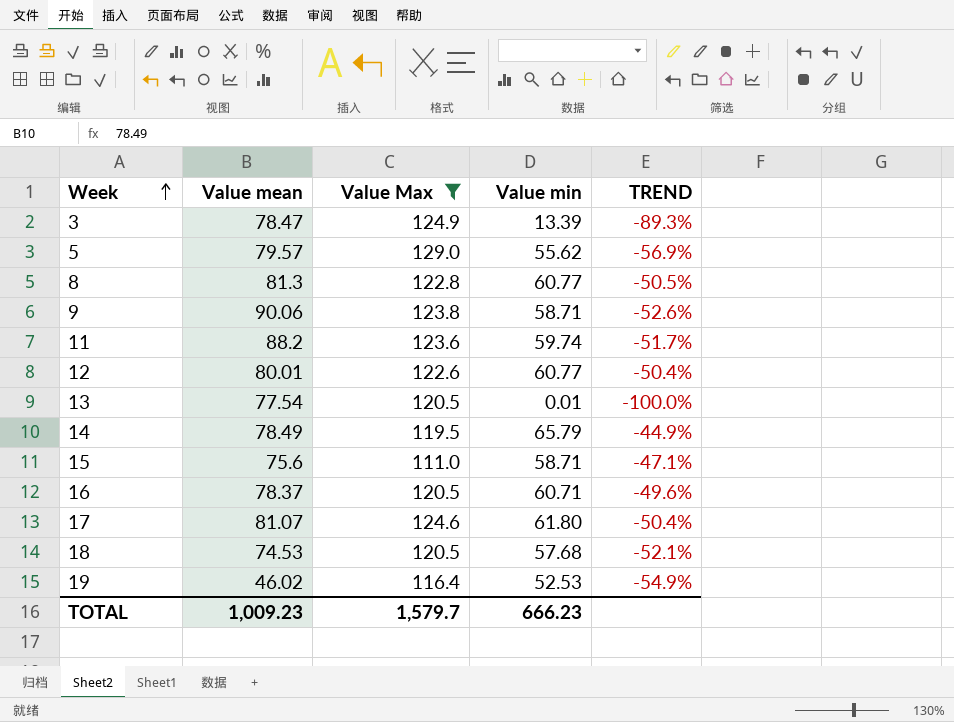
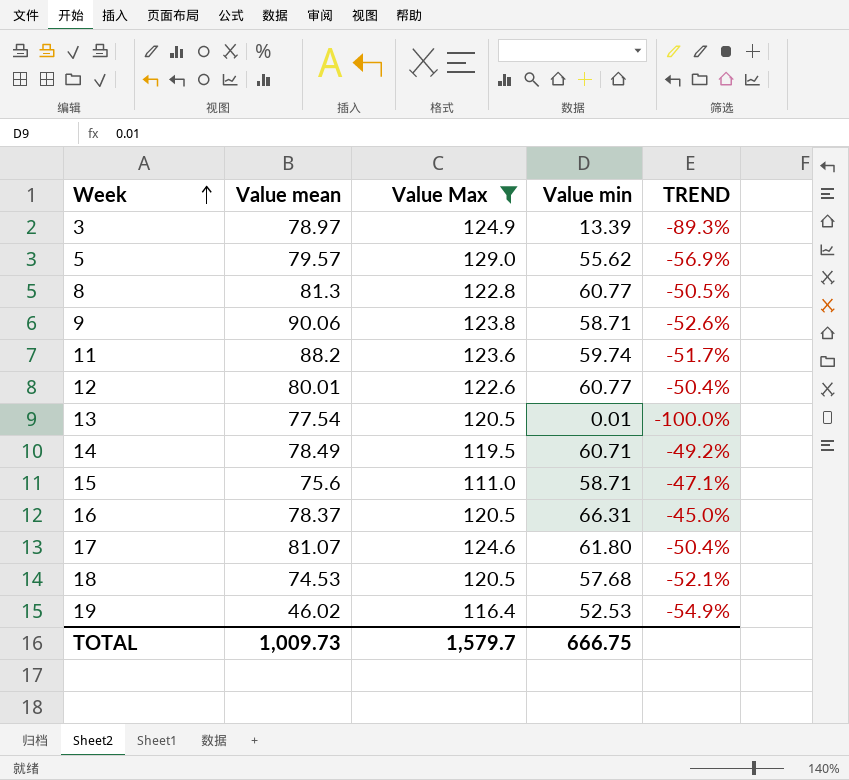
3 | Value mean: 78.47 -> 78.97
14 | Value min: 65.79 -> 60.71
14 | TREND: -44.9% -> -49.2%
16 | Value min: 60.71 -> 66.31
16 | TREND: -49.6% -> -45.0%
TOTAL | Value mean: 1,009.23 -> 1,009.73
TOTAL | Value min: 666.23 -> 666.75

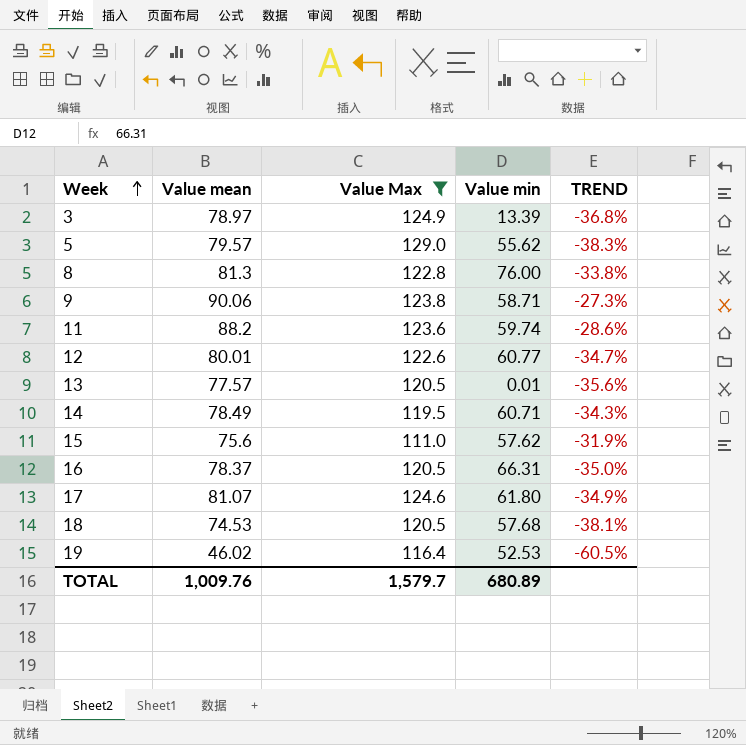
column TREND | formula: ([Value min] - [Value Max]) / [Value Max] -> ([Value mean] - [Value Max]) / [Value Max]
8 | Value min: 60.77 -> 76.00
13 | Value mean: 77.54 -> 77.57
15 | Value min: 58.71 -> 57.62
TOTAL | Value mean: 1,009.73 -> 1,009.76
TOTAL | Value min: 666.75 -> 680.89

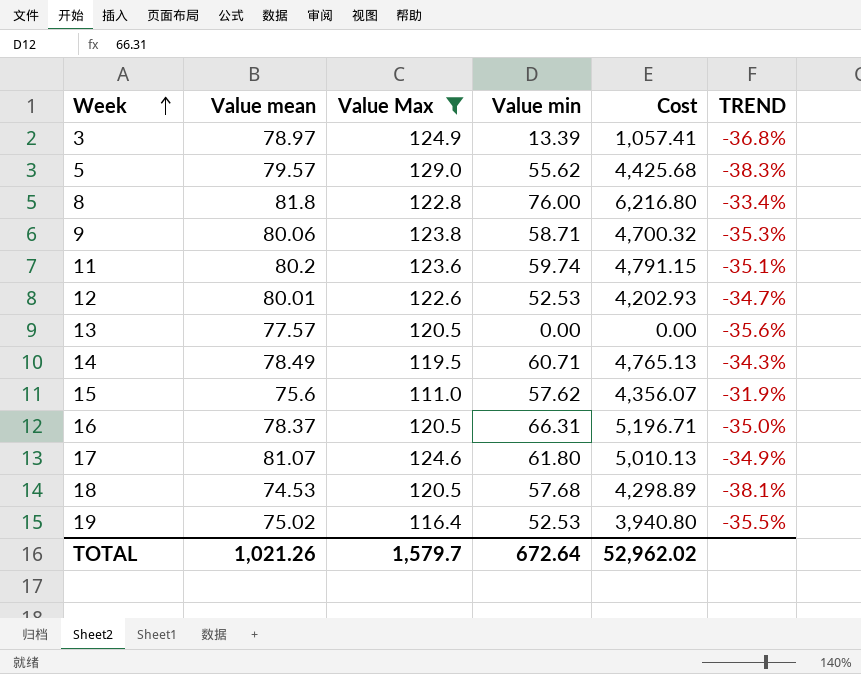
column Cost | formula: none -> [Value mean] * [Value min]
8 | Value mean: 81.3 -> 81.8
8 | TREND: -33.8% -> -33.4%
9 | Value mean: 90.06 -> 80.06
9 | TREND: -27.3% -> -35.3%
11 | Value mean: 88.2 -> 80.2
11 | TREND: -28.6% -> -35.1%
12 | Value min: 60.77 -> 52.53
13 | Value min: 0.01 -> 0.00
19 | Value mean: 46.02 -> 75.02
19 | TREND: -60.5% -> -35.5%
TOTAL | Value mean: 1,009.76 -> 1,021.26
TOTAL | Value min: 680.89 -> 672.64

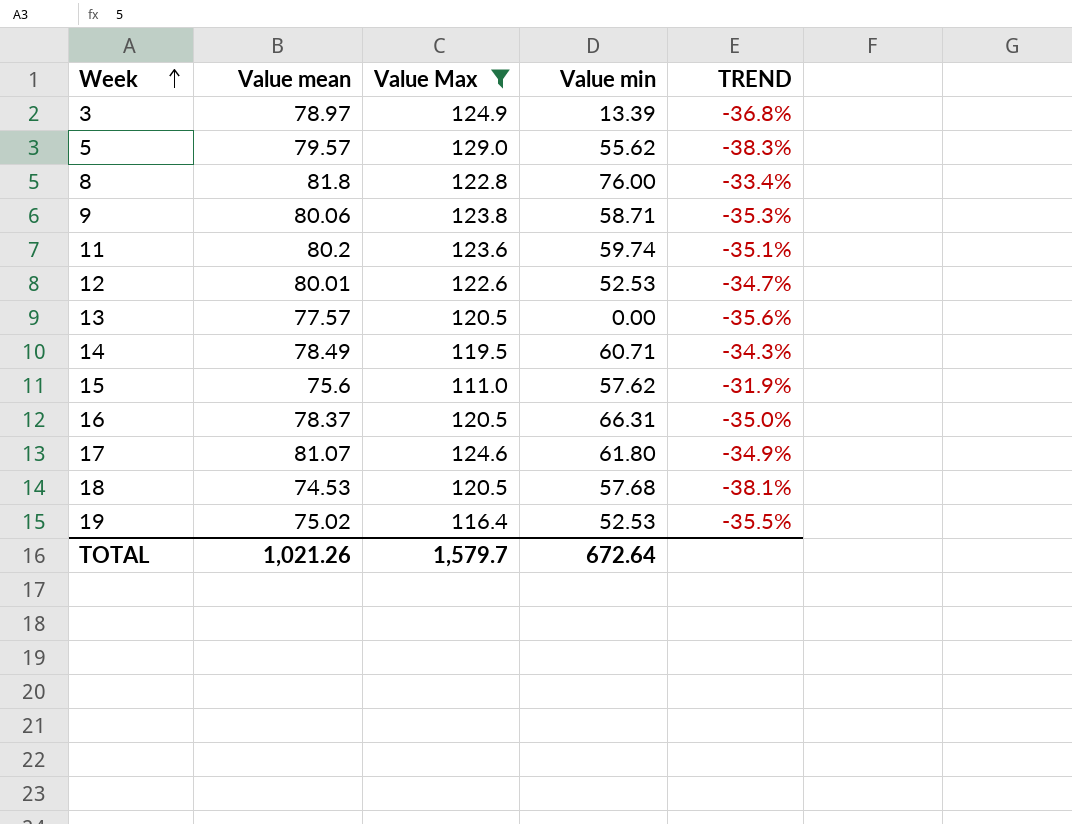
column Cost | formula: [Value mean] * [Value min] -> none

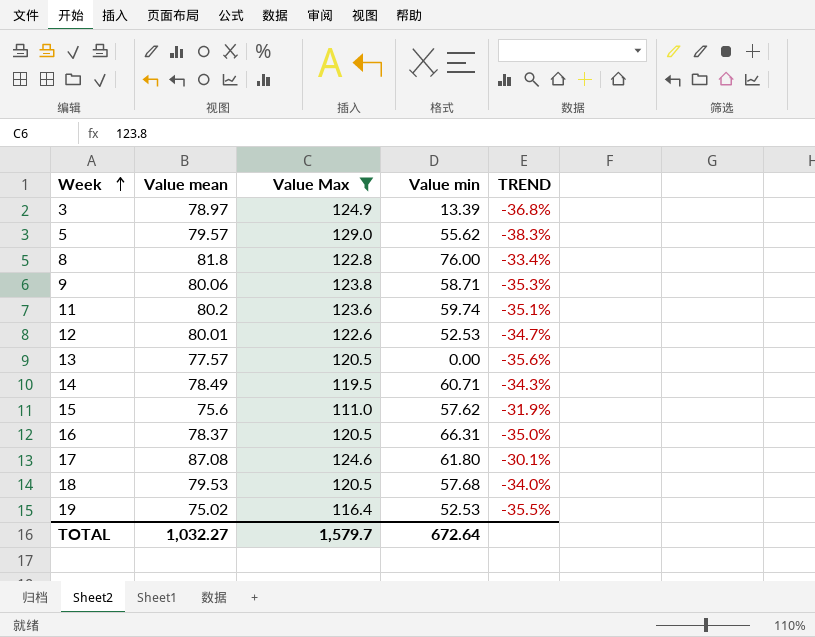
17 | Value mean: 81.07 -> 87.08
17 | TREND: -34.9% -> -30.1%
18 | Value mean: 74.53 -> 79.53
18 | TREND: -38.1% -> -34.0%
TOTAL | Value mean: 1,021.26 -> 1,032.27

